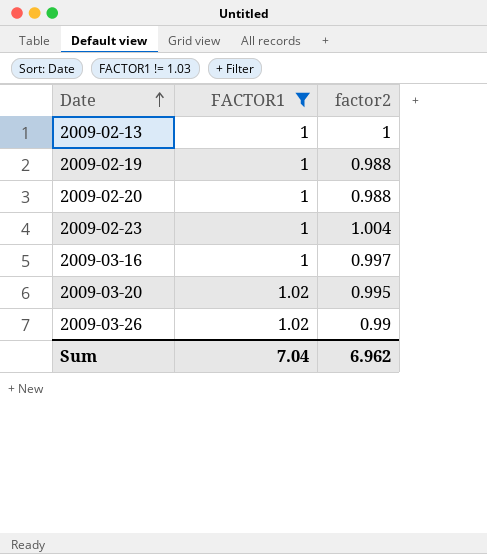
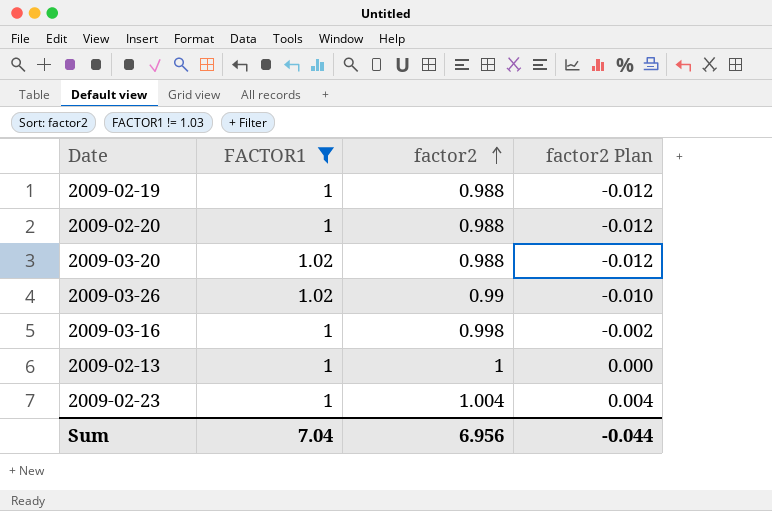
row order: Date ascending -> factor2 ascending
column factor2 Plan | formula: none -> [factor2] - 1
2009-03-20 | factor2: 0.995 -> 0.988
2009-03-16 | factor2: 0.997 -> 0.998
Sum | factor2: 6.962 -> 6.956

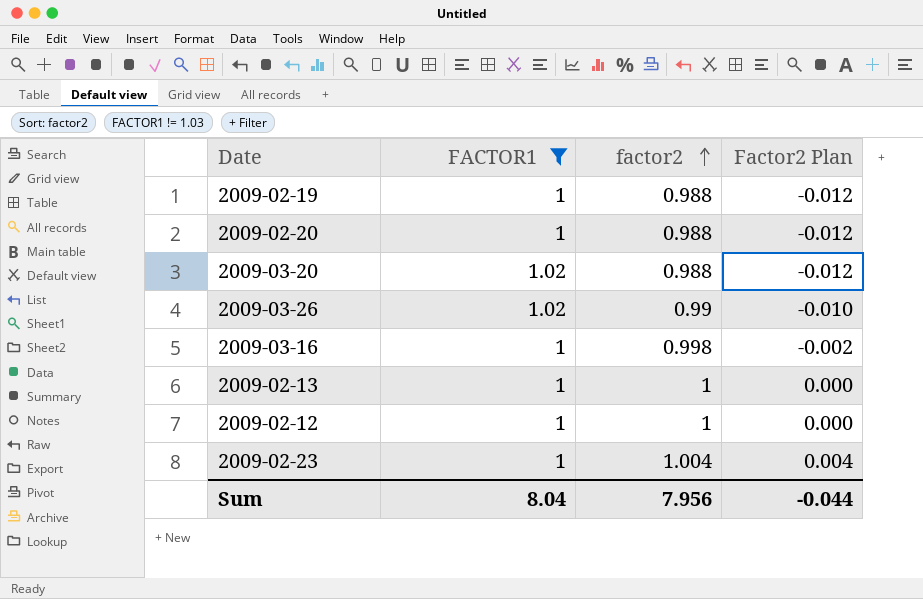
column name: factor2 Plan -> Factor2 Plan
row 2009-02-12: none -> 1 | 1 | 0.000
Sum | FACTOR1: 7.04 -> 8.04
Sum | factor2: 6.956 -> 7.956

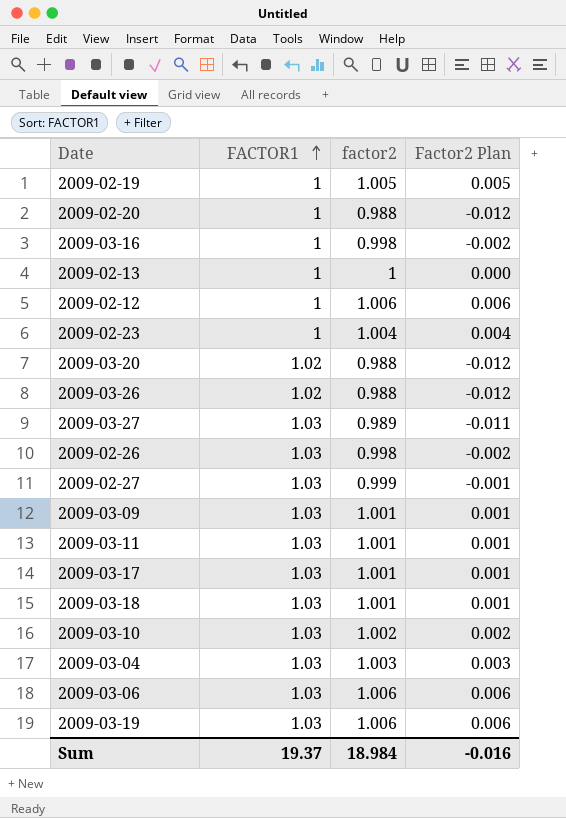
filter: FACTOR1 != 1.03 -> none
row order: factor2 ascending -> FACTOR1 ascending
2009-02-19 | factor2: 0.988 -> 1.005
2009-02-19 | Factor2 Plan: -0.012 -> 0.005
2009-02-12 | factor2: 1 -> 1.006
2009-02-12 | Factor2 Plan: 0.000 -> 0.006
2009-03-26 | factor2: 0.99 -> 0.988
2009-03-26 | Factor2 Plan: -0.010 -> -0.012
Sum | FACTOR1: 8.04 -> 19.37
Sum | factor2: 7.956 -> 18.984
Sum | Factor2 Plan: -0.044 -> -0.016

